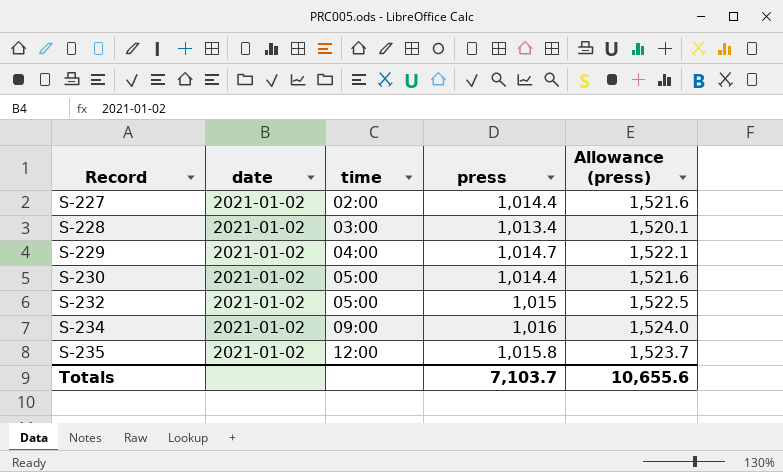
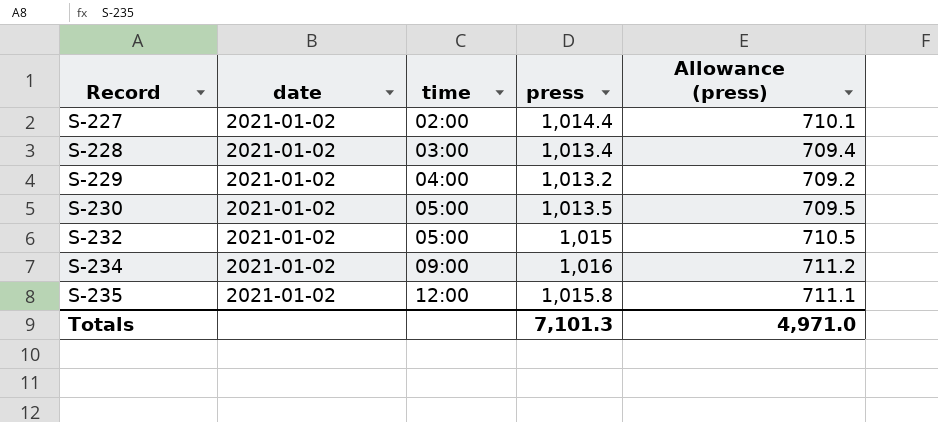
column Allowance (press) | formula: [press] * 1.5 -> [press] * 0.7
S-229 | press: 1,014.7 -> 1,013.2
S-230 | press: 1,014.4 -> 1,013.5
Totals | press: 7,103.7 -> 7,101.3
Totals | Allowance (press): 10,655.6 -> 4,971.0

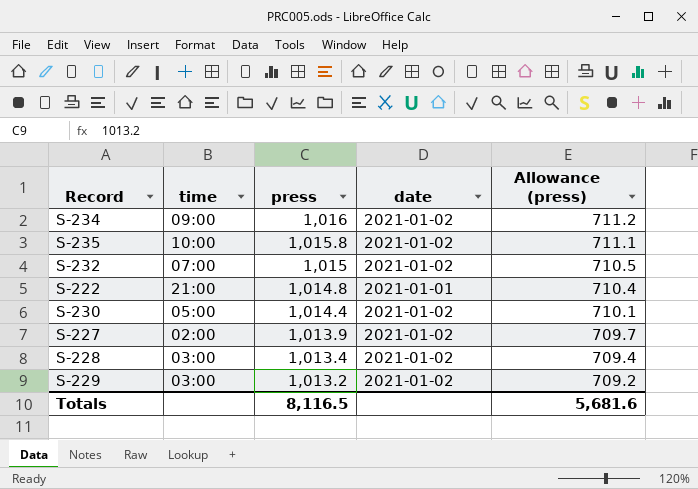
row order: Record ascending -> press descending
column date | position: 2 -> 4
S-235 | time: 12:00 -> 10:00
S-232 | time: 05:00 -> 07:00
row S-222: none -> 21:00 | 1,014.8 | 2021-01-01 | 710.4
S-230 | press: 1,013.5 -> 1,014.4
S-230 | Allowance (press): 709.5 -> 710.1
S-227 | press: 1,014.4 -> 1,013.9
S-227 | Allowance (press): 710.1 -> 709.7
S-229 | time: 04:00 -> 03:00
Totals | press: 7,101.3 -> 8,116.5
Totals | Allowance (press): 4,971.0 -> 5,681.6

